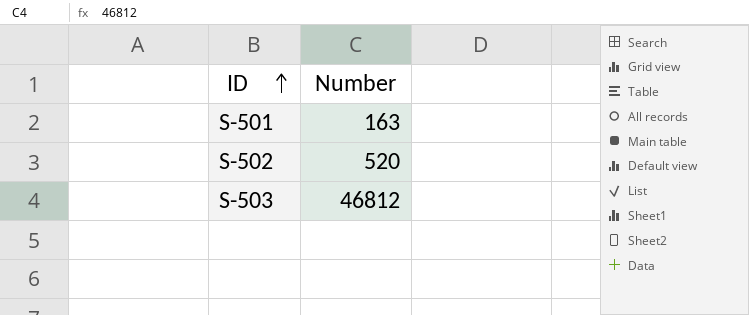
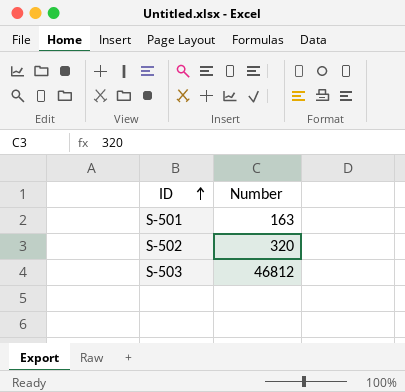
S-502 | Number: 520 -> 320

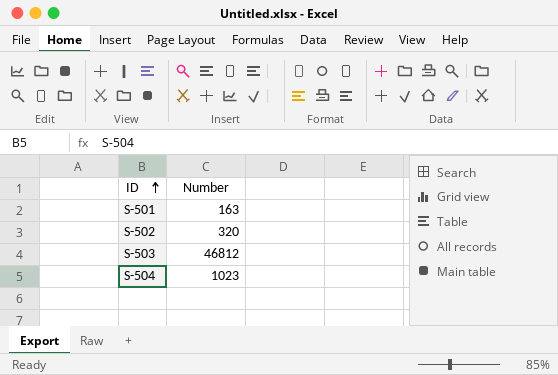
row S-504: none -> 1023

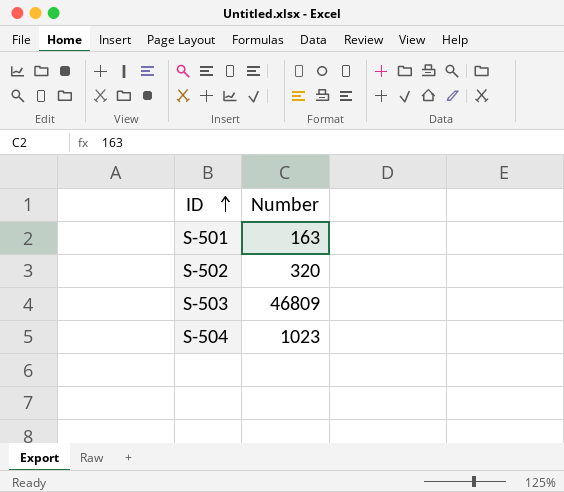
S-503 | Number: 46812 -> 46809

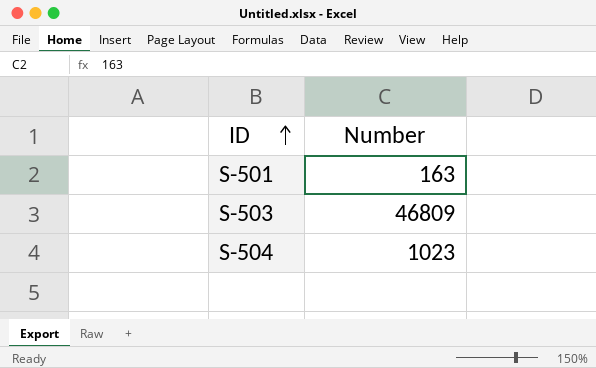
row S-502: 320 -> none

